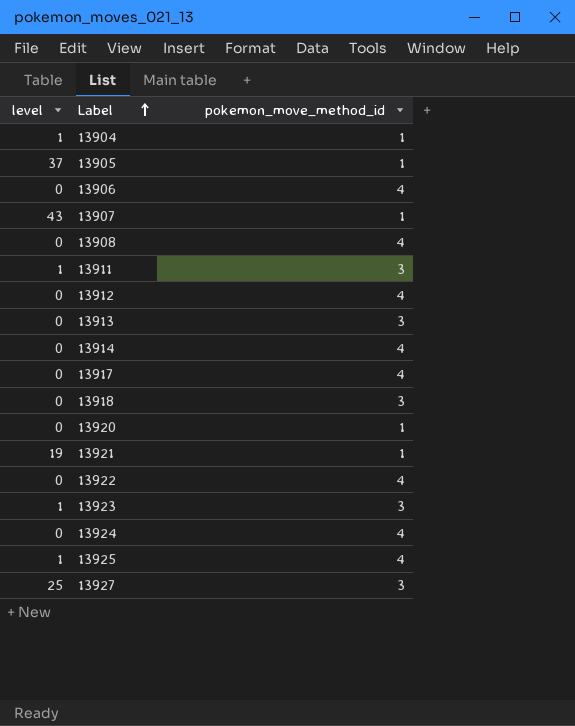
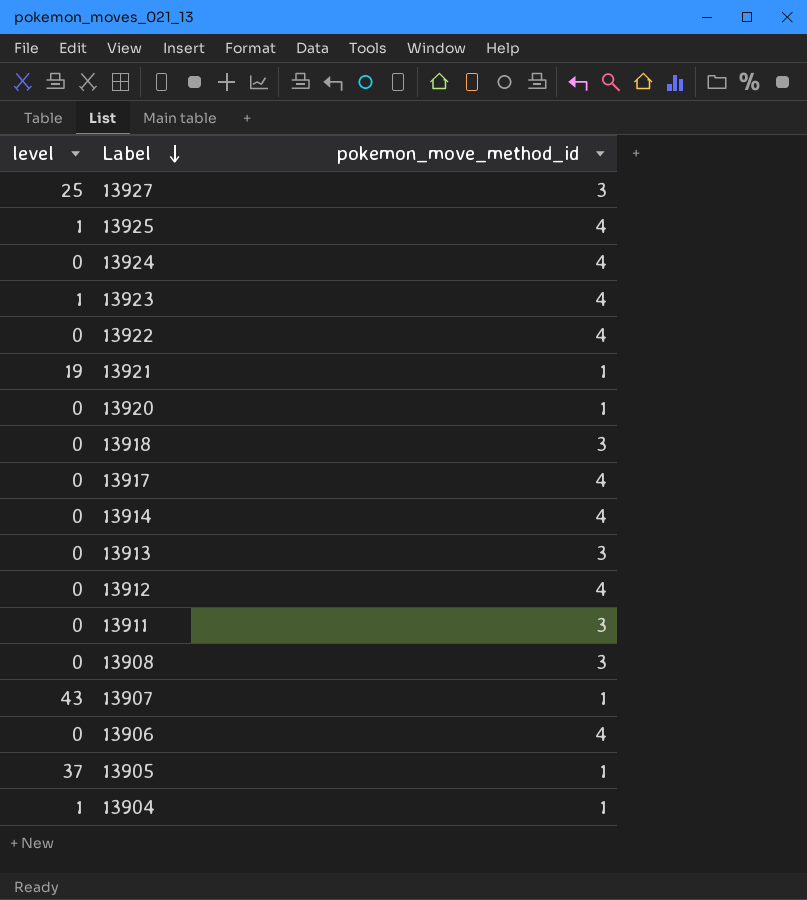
row order: Label ascending -> Label descending
13923 | pokemon_move_method_id: 3 -> 4
13911 | level: 1 -> 0
13908 | pokemon_move_method_id: 4 -> 3

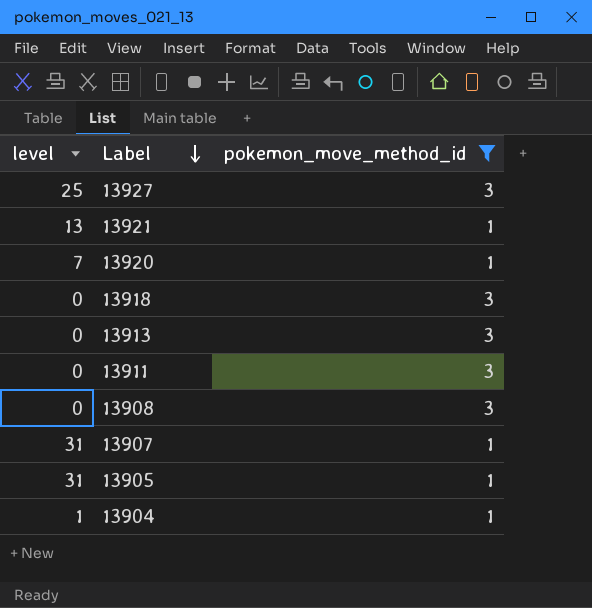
filter: none -> pokemon_move_method_id != 4
13921 | level: 19 -> 13
13920 | level: 0 -> 7
13907 | level: 43 -> 31
13905 | level: 37 -> 31

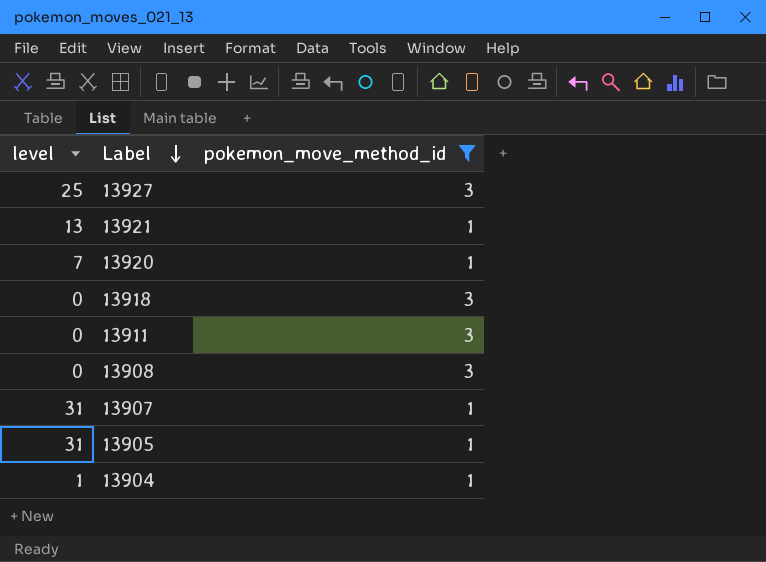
row 13913: 0 | 3 -> none

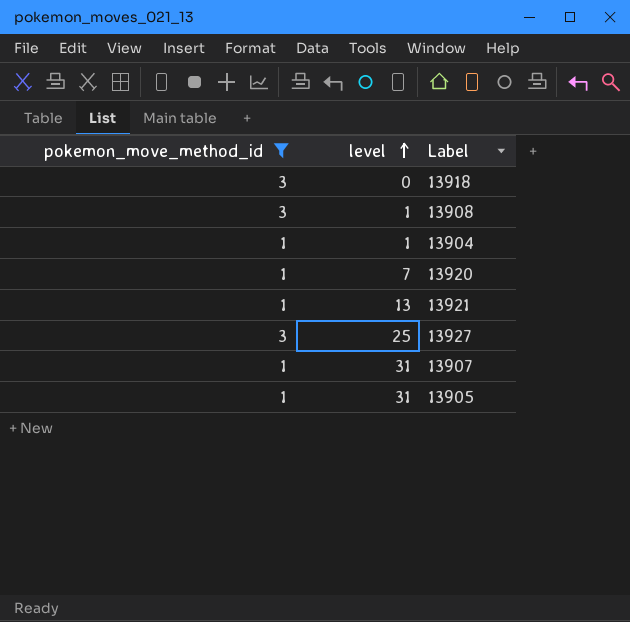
row order: Label descending -> level ascending
column pokemon_move_method_id | position: 3 -> 1
row 13911: 0 | 3 -> none
13908 | level: 0 -> 1

